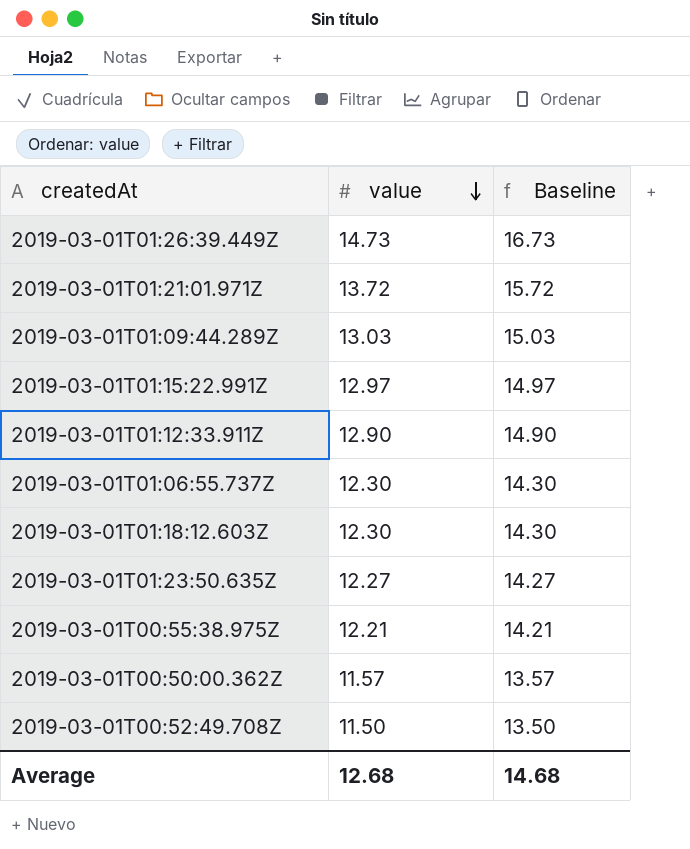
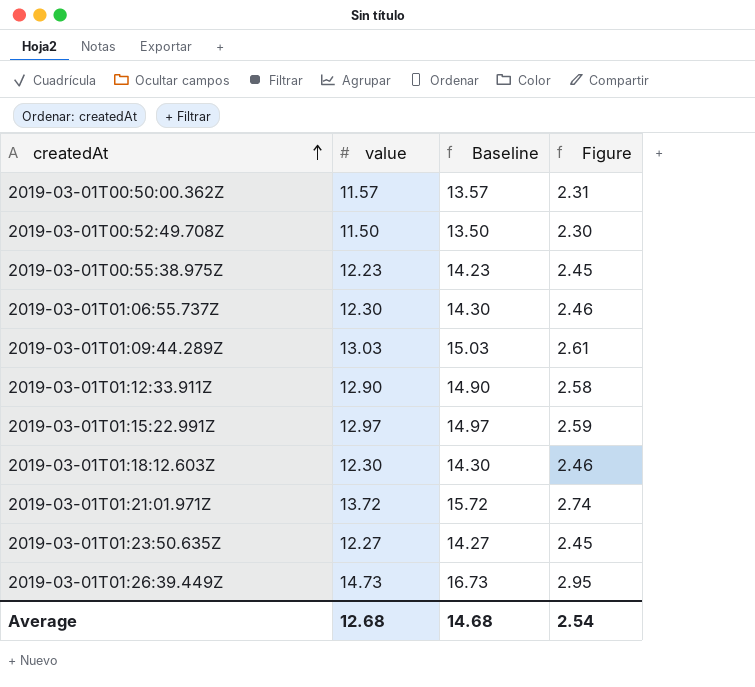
row order: value descending -> createdAt ascending
column Figure | formula: none -> [value] * 0.2
2019-03-01T00:55:38.975Z | value: 12.21 -> 12.23
2019-03-01T00:55:38.975Z | Baseline: 14.21 -> 14.23

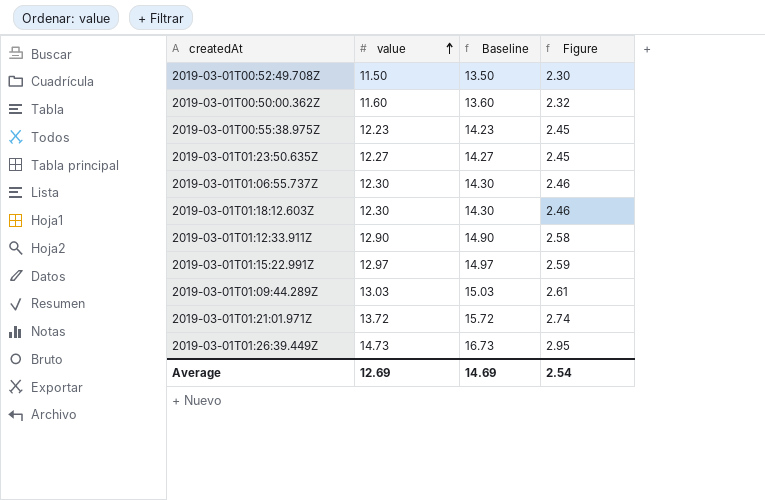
row order: createdAt ascending -> value ascending
2019-03-01T00:50:00.362Z | value: 11.57 -> 11.60
2019-03-01T00:50:00.362Z | Baseline: 13.57 -> 13.60
2019-03-01T00:50:00.362Z | Figure: 2.31 -> 2.32
Average | value: 12.68 -> 12.69
Average | Baseline: 14.68 -> 14.69

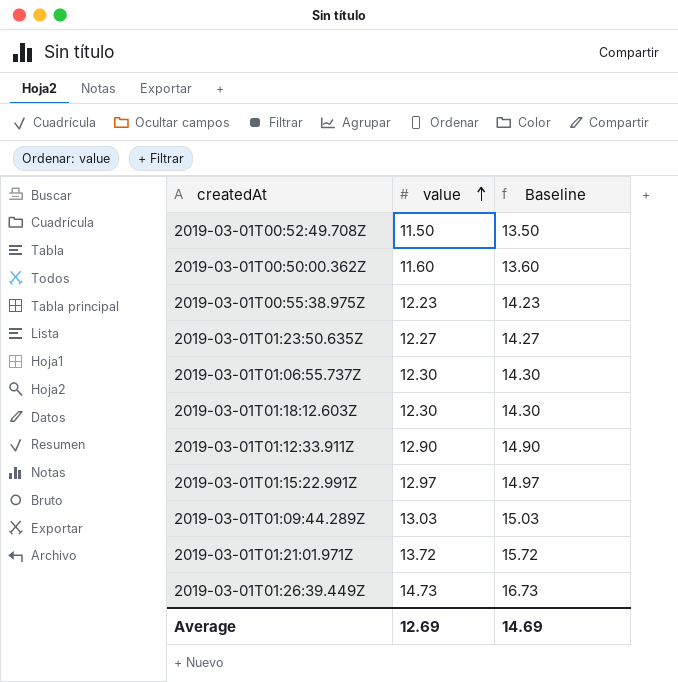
column Figure | formula: [value] * 0.2 -> none

